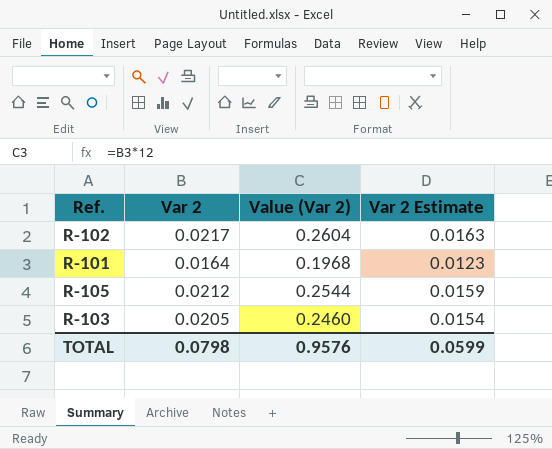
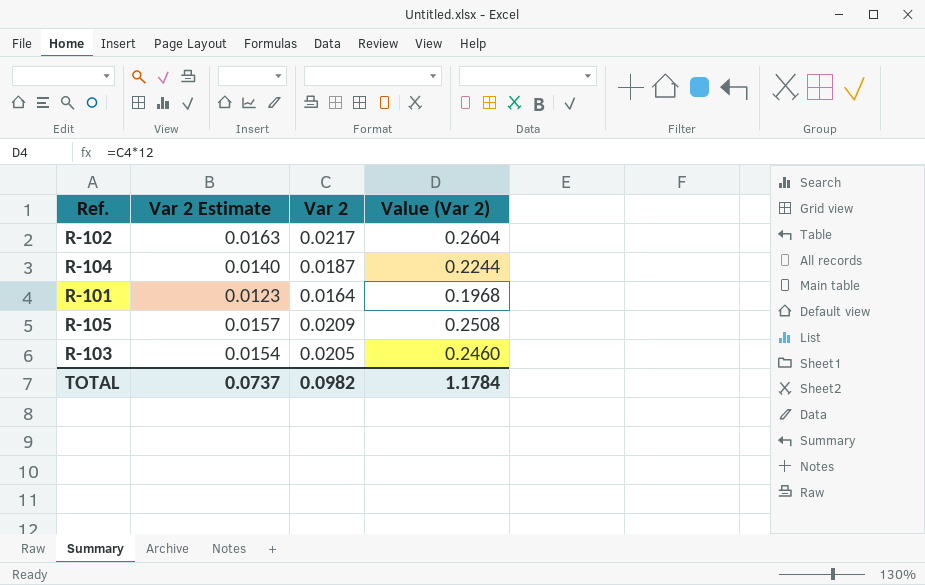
column Var 2 Estimate | position: 4 -> 2
row R-104: none -> 0.0140 | 0.0187 | 0.2244
R-105 | Var 2 Estimate: 0.0159 -> 0.0157
R-105 | Var 2: 0.0212 -> 0.0209
R-105 | Value (Var 2): 0.2544 -> 0.2508
TOTAL | Var 2 Estimate: 0.0599 -> 0.0737
TOTAL | Var 2: 0.0798 -> 0.0982
TOTAL | Value (Var 2): 0.9576 -> 1.1784

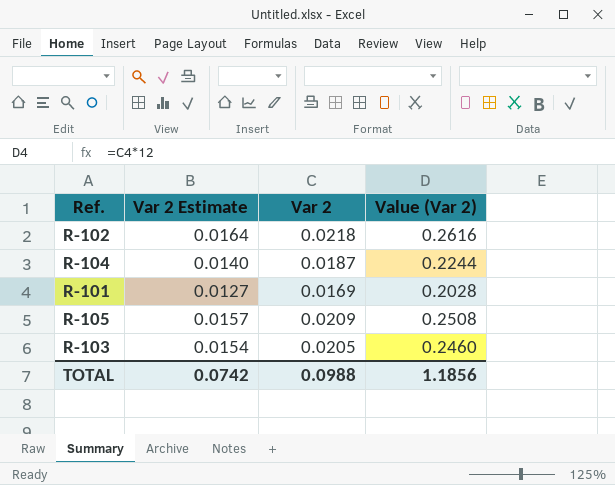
R-102 | Var 2 Estimate: 0.0163 -> 0.0164
R-102 | Var 2: 0.0217 -> 0.0218
R-102 | Value (Var 2): 0.2604 -> 0.2616
R-101 | Var 2 Estimate: 0.0123 -> 0.0127
R-101 | Var 2: 0.0164 -> 0.0169
R-101 | Value (Var 2): 0.1968 -> 0.2028
TOTAL | Var 2 Estimate: 0.0737 -> 0.0742
TOTAL | Var 2: 0.0982 -> 0.0988
TOTAL | Value (Var 2): 1.1784 -> 1.1856

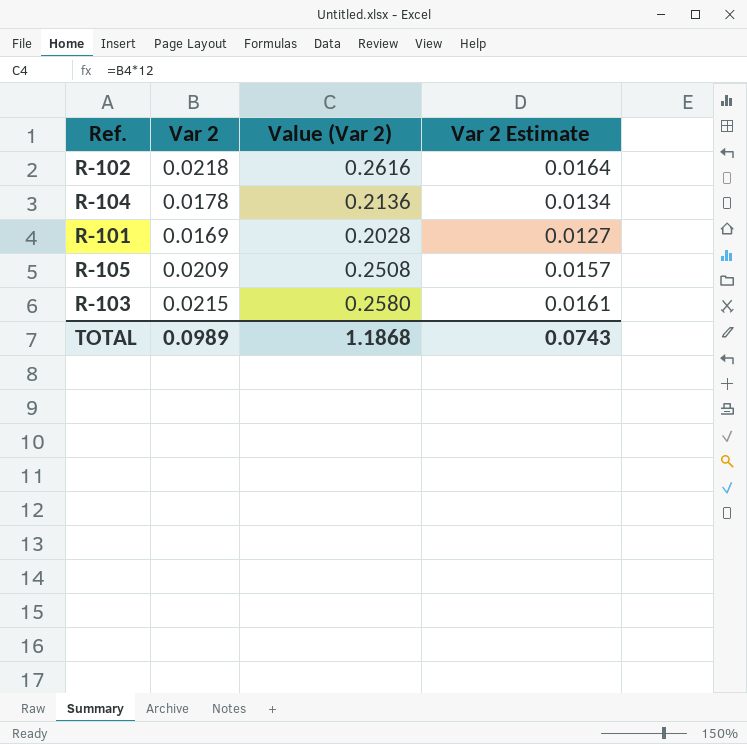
column Var 2 Estimate | position: 2 -> 4
R-104 | Var 2: 0.0187 -> 0.0178
R-104 | Value (Var 2): 0.2244 -> 0.2136
R-104 | Var 2 Estimate: 0.0140 -> 0.0134
R-103 | Var 2: 0.0205 -> 0.0215
R-103 | Value (Var 2): 0.2460 -> 0.2580
R-103 | Var 2 Estimate: 0.0154 -> 0.0161
TOTAL | Var 2: 0.0988 -> 0.0989
TOTAL | Value (Var 2): 1.1856 -> 1.1868
TOTAL | Var 2 Estimate: 0.0742 -> 0.0743

